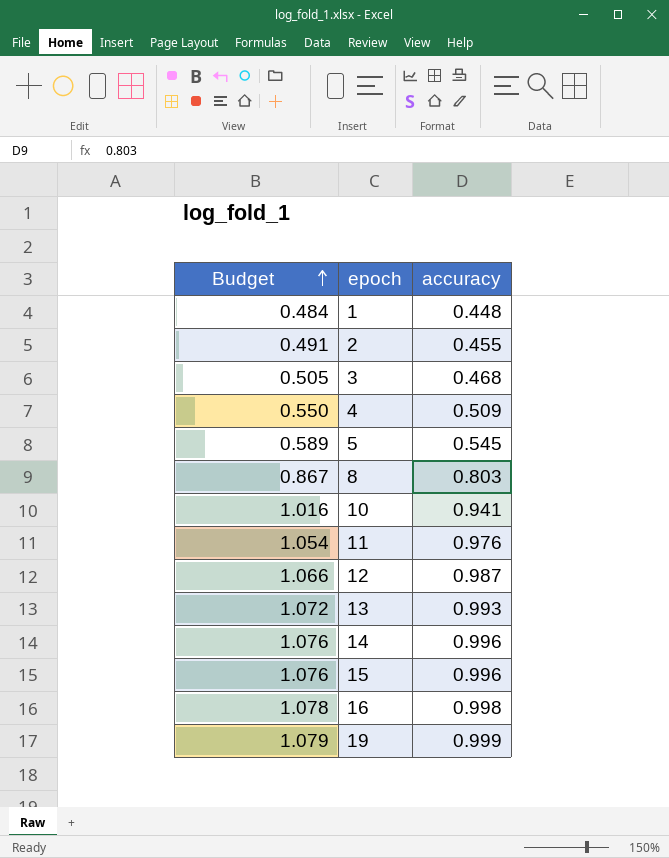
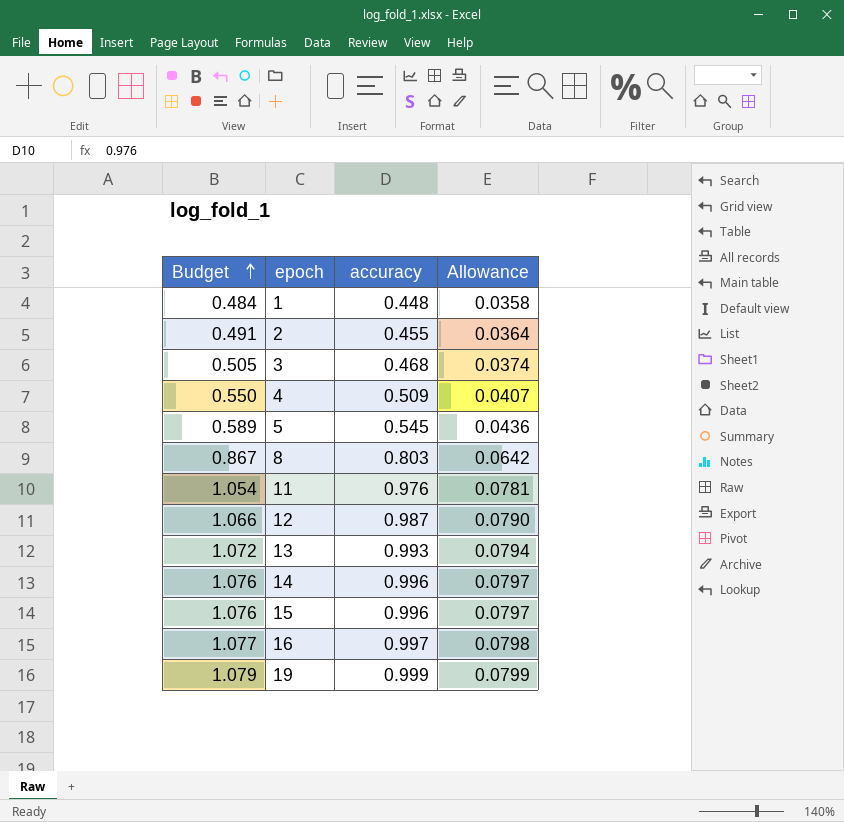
column Allowance | formula: none -> [accuracy] * 0.08
row 10: 1.016 | 0.941 -> none
16 | Budget: 1.078 -> 1.077
16 | accuracy: 0.998 -> 0.997

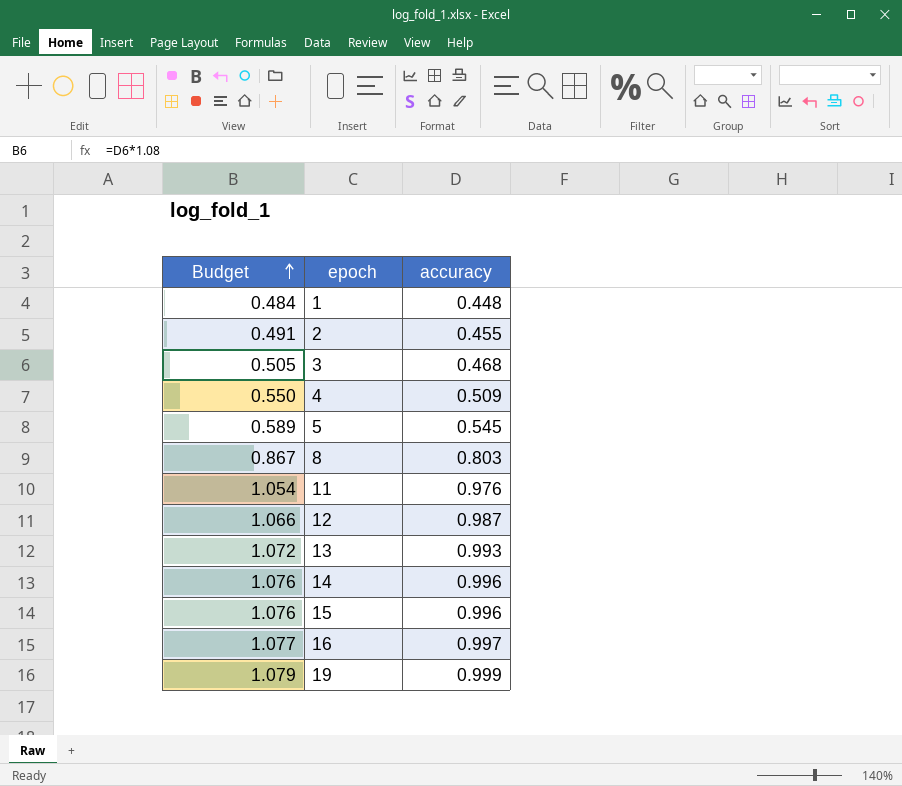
column Allowance | formula: [accuracy] * 0.08 -> none

